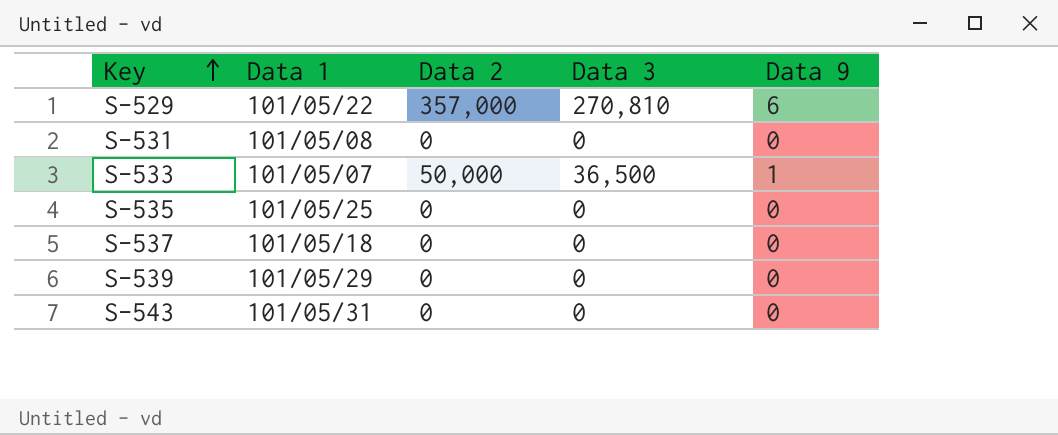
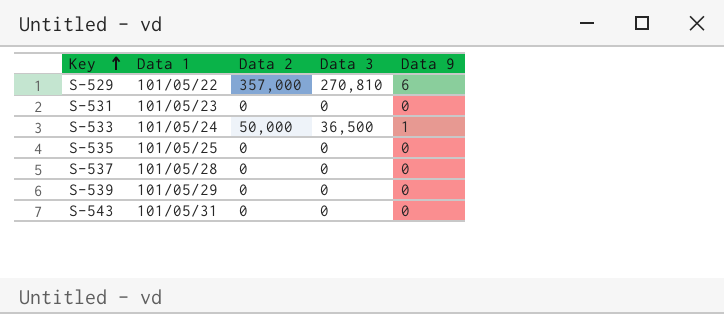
S-531 | Data 1: 101/05/08 -> 101/05/23
S-533 | Data 1: 101/05/07 -> 101/05/24
S-537 | Data 1: 101/05/18 -> 101/05/28

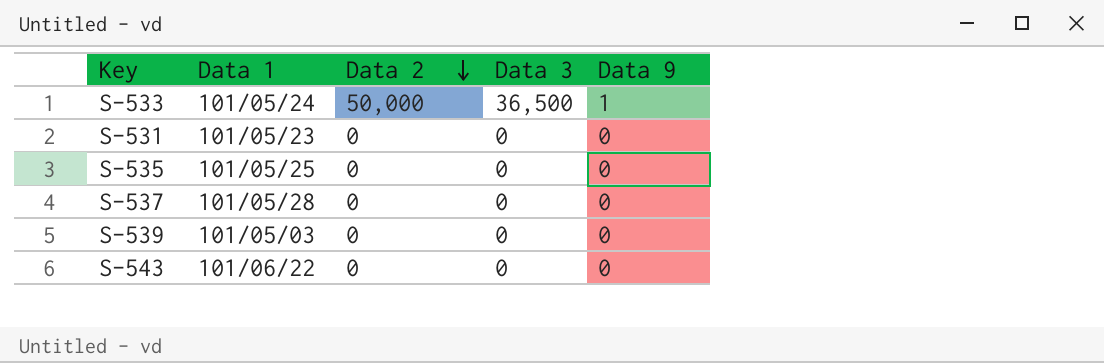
row order: Key ascending -> Data 2 descending
row S-529: 101/05/22 | 357,000 | 270,810 | 6 -> none
S-539 | Data 1: 101/05/29 -> 101/05/03
S-543 | Data 1: 101/05/31 -> 101/06/22

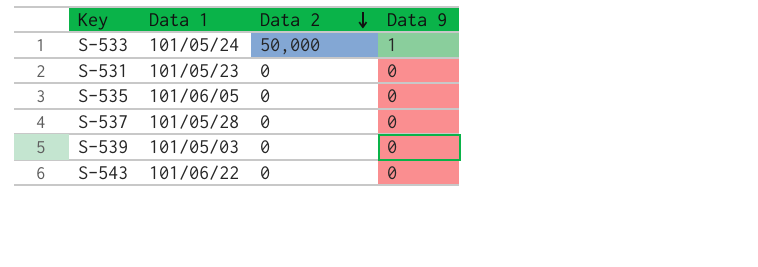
column Data 3 | position: 4 -> none
S-535 | Data 1: 101/05/25 -> 101/06/05

